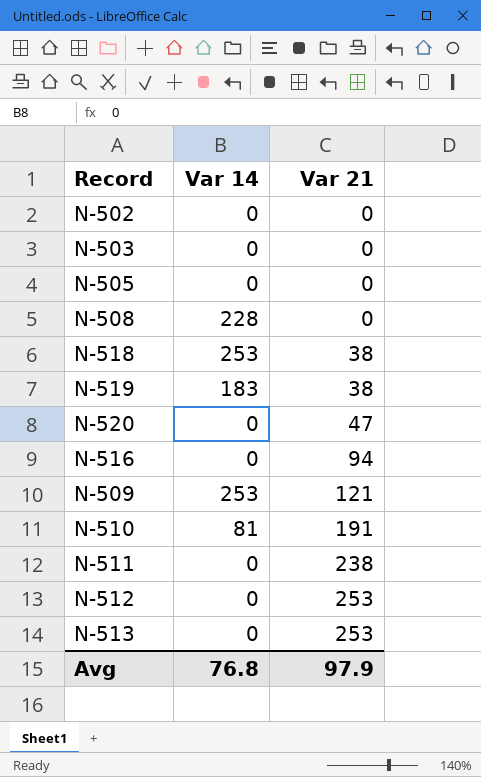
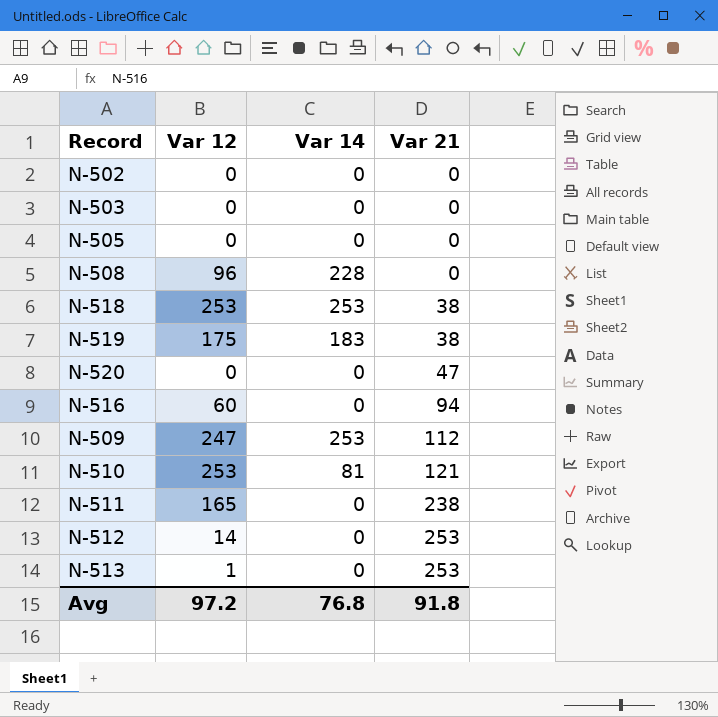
column Var 12 | position: none -> 2
N-509 | Var 21: 121 -> 112
N-510 | Var 21: 191 -> 121
Avg | Var 21: 97.9 -> 91.8

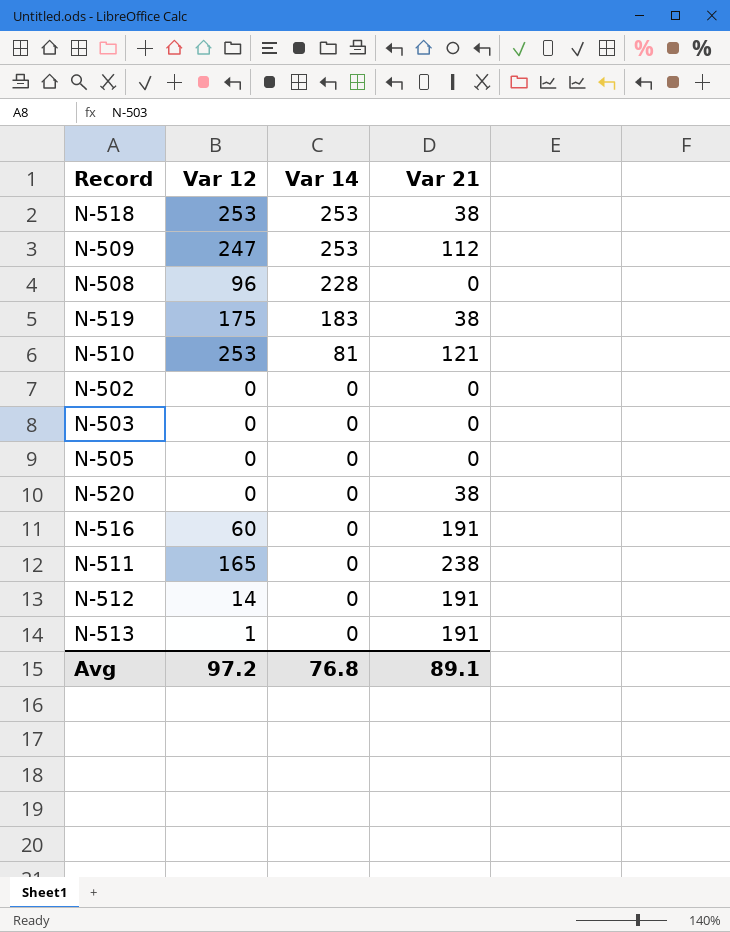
row order: Var 21 ascending -> Var 14 descending
N-520 | Var 21: 47 -> 38
N-516 | Var 21: 94 -> 191
N-512 | Var 21: 253 -> 191
N-513 | Var 21: 253 -> 191
Avg | Var 21: 91.8 -> 89.1

